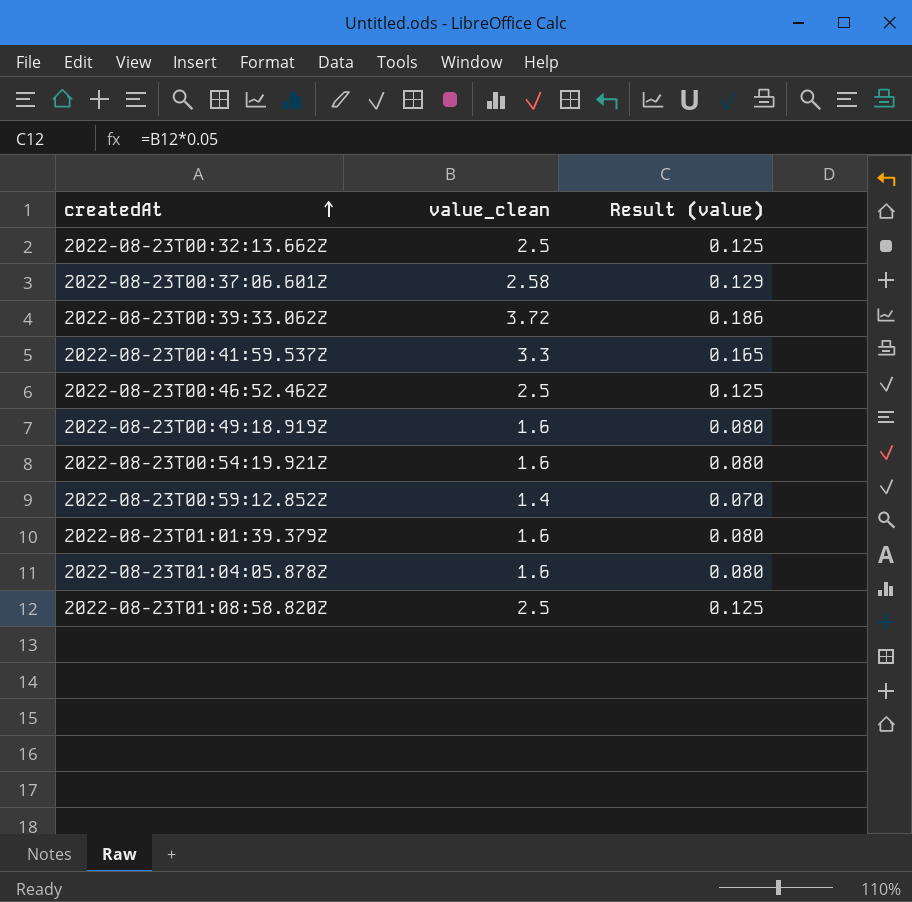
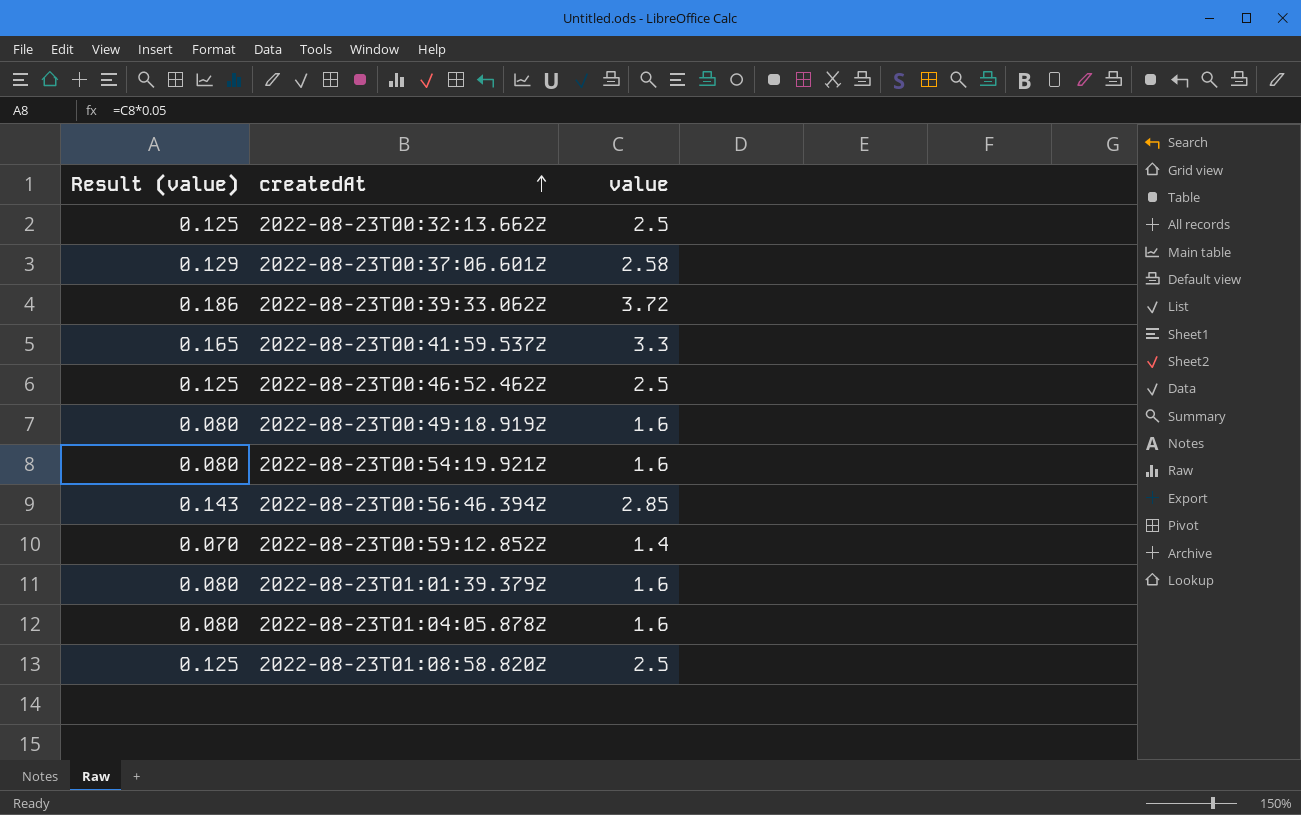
column Result (value) | position: 3 -> 1
column name: value_clean -> value
row 2022-08-23T00:56:46.394Z: none -> 0.143 | 2.85

